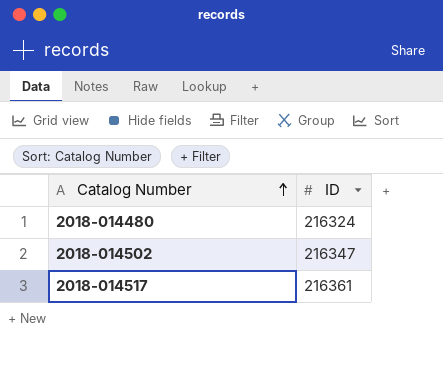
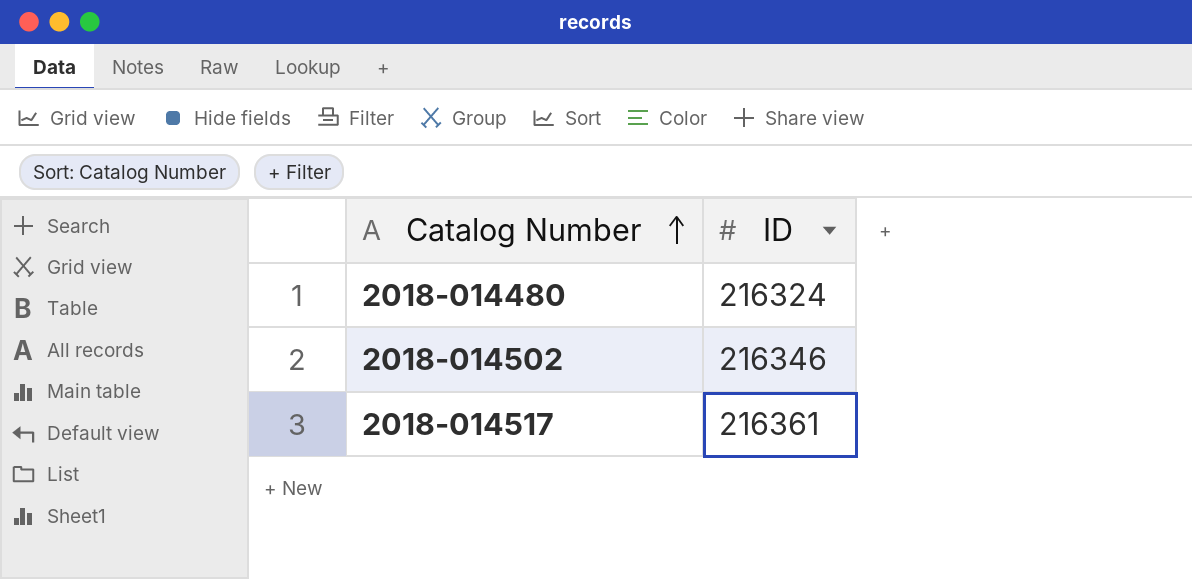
2018-014502 | ID: 216347 -> 216346

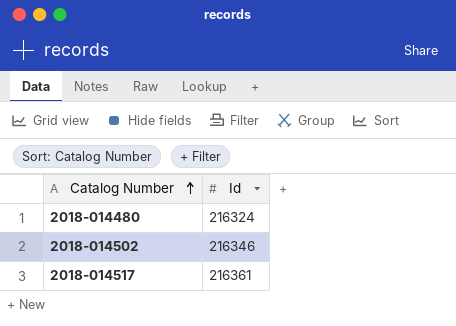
column name: ID -> Id

